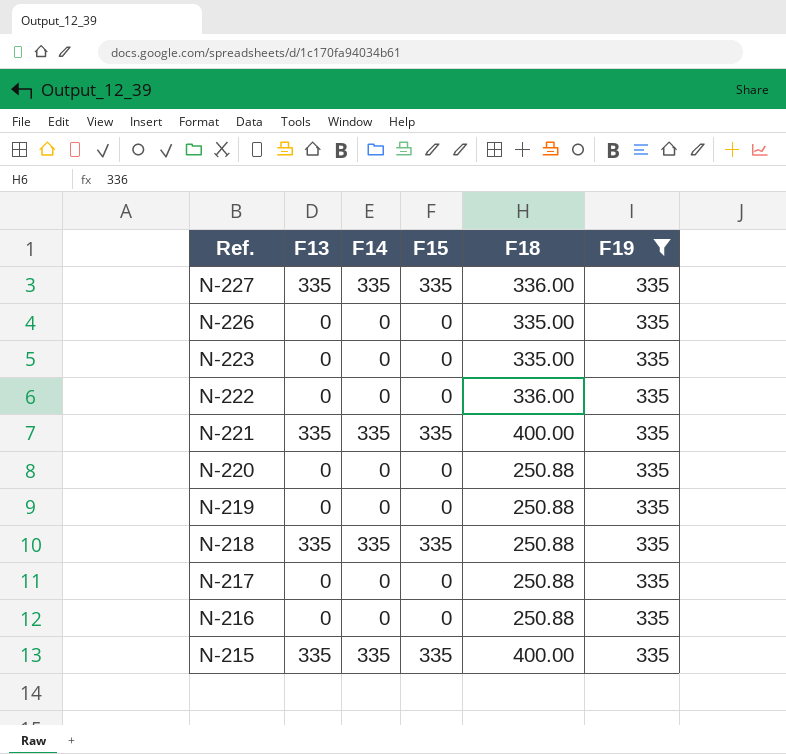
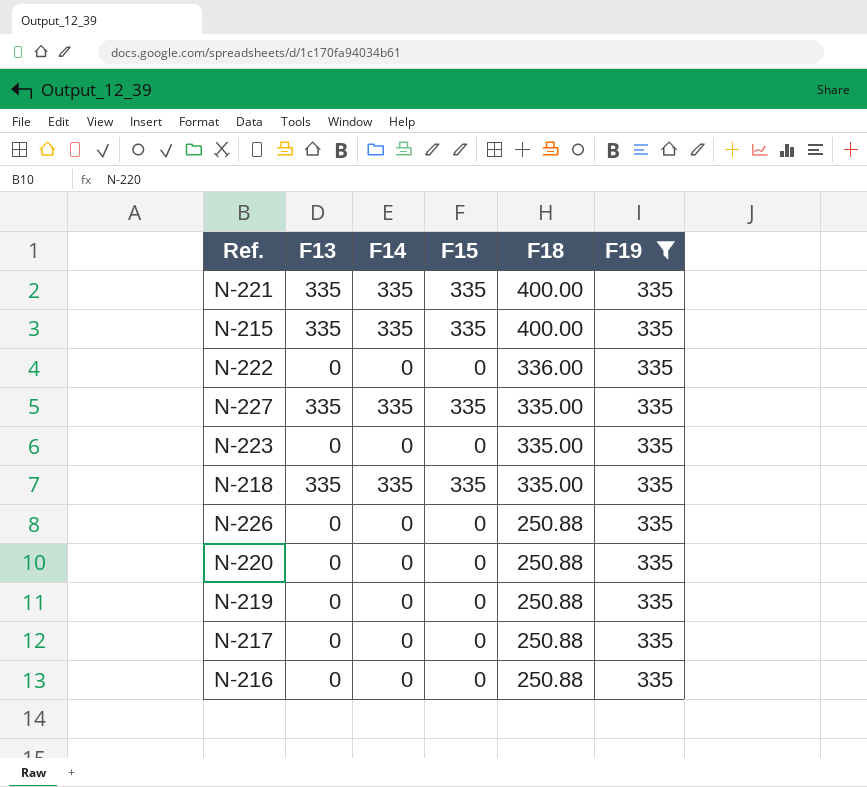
row order: Ref. descending -> F18 descending
N-227 | F18: 336.00 -> 335.00
N-218 | F18: 250.88 -> 335.00
N-226 | F18: 335.00 -> 250.88

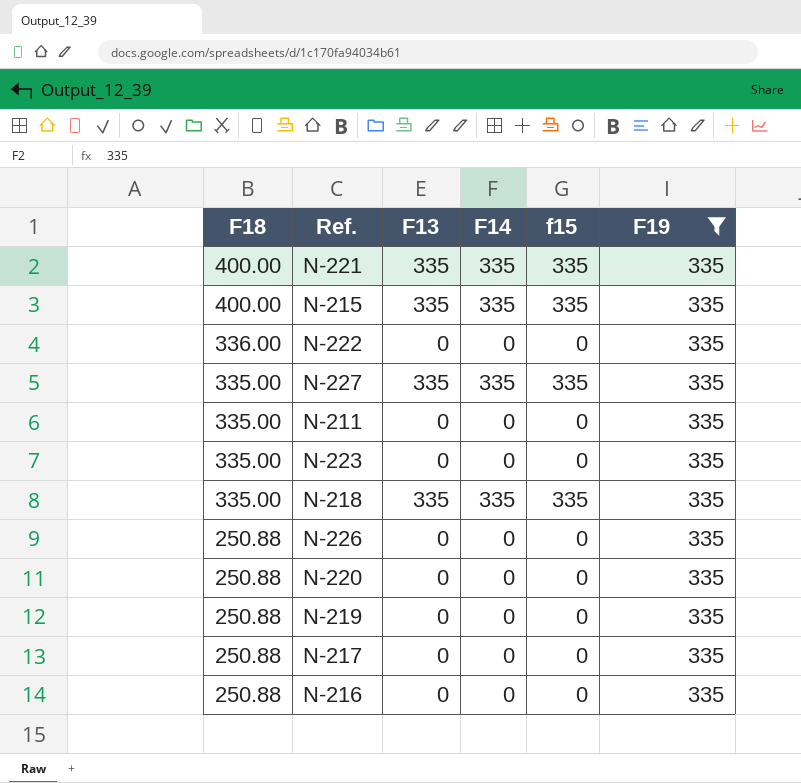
column F18 | position: 5 -> 1
column name: F15 -> f15
row N-211: none -> 335.00 | 0 | 0 | 0 | 335

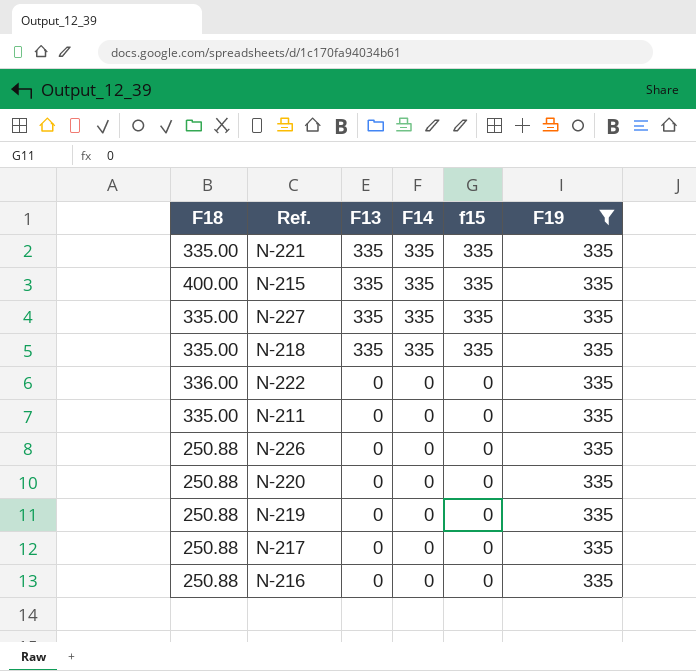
row order: F18 descending -> F13 descending
row N-223: 335.00 | 0 | 0 | 0 | 335 -> none
N-221 | F18: 400.00 -> 335.00

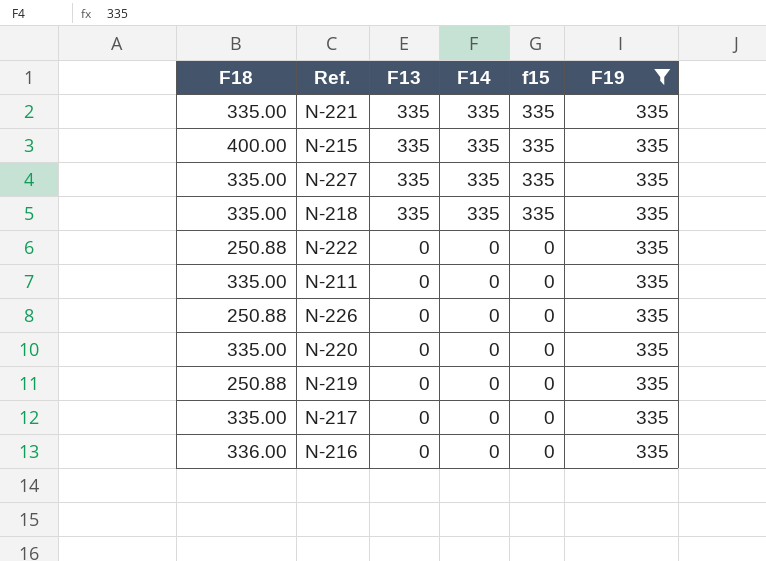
N-222 | F18: 336.00 -> 250.88
N-220 | F18: 250.88 -> 335.00
N-217 | F18: 250.88 -> 335.00
N-216 | F18: 250.88 -> 336.00

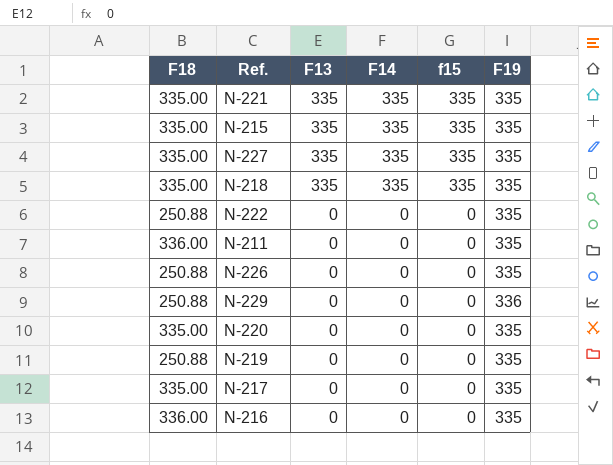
filter: F19 = 335 -> none
N-215 | F18: 400.00 -> 335.00
N-211 | F18: 335.00 -> 336.00

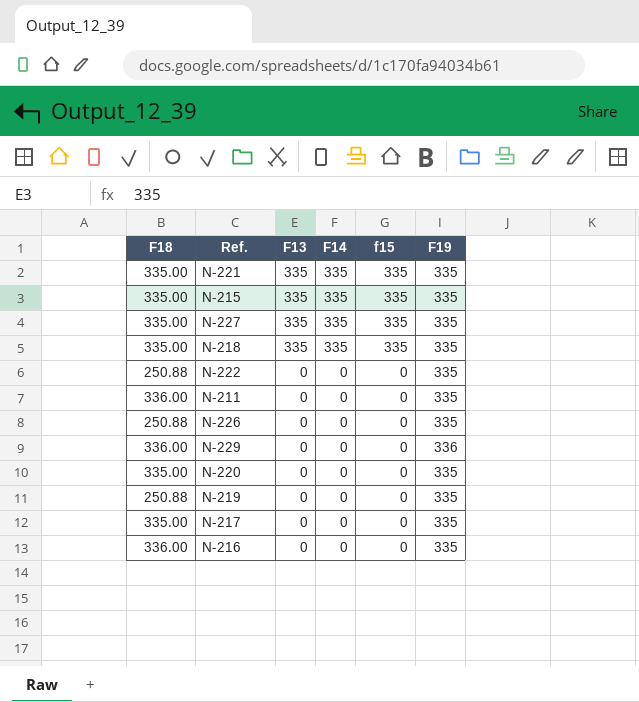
N-229 | F18: 250.88 -> 336.00

